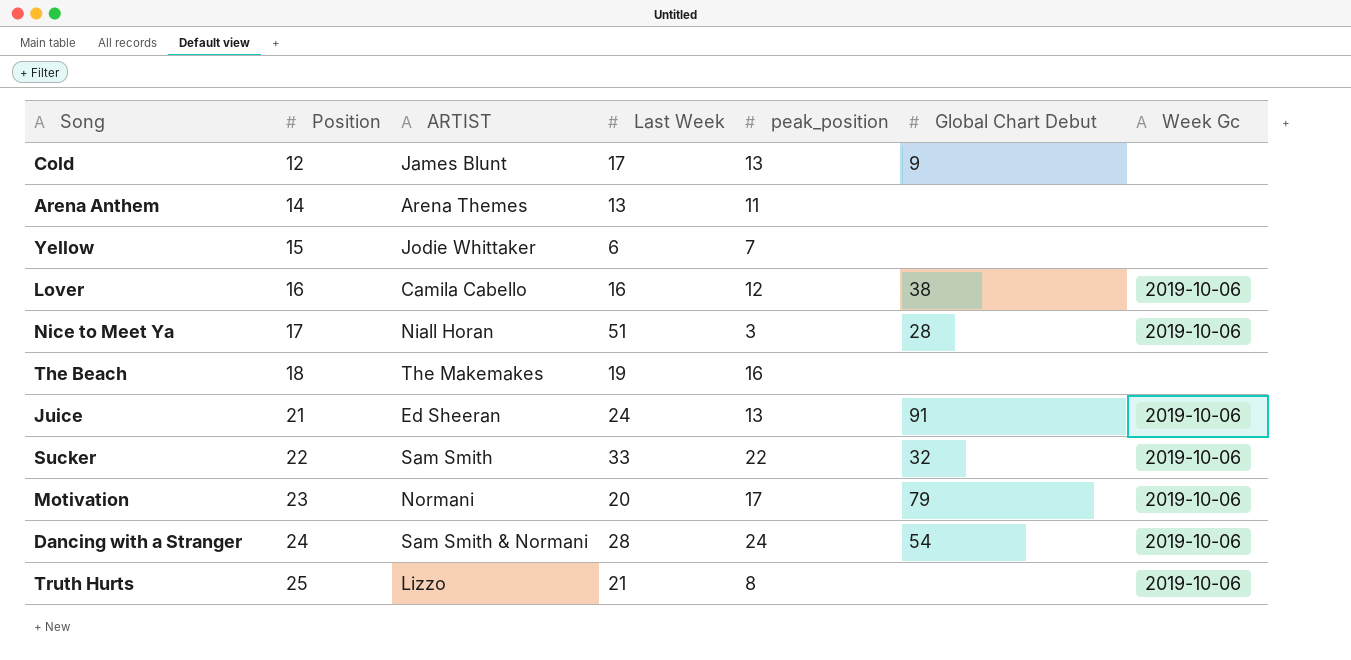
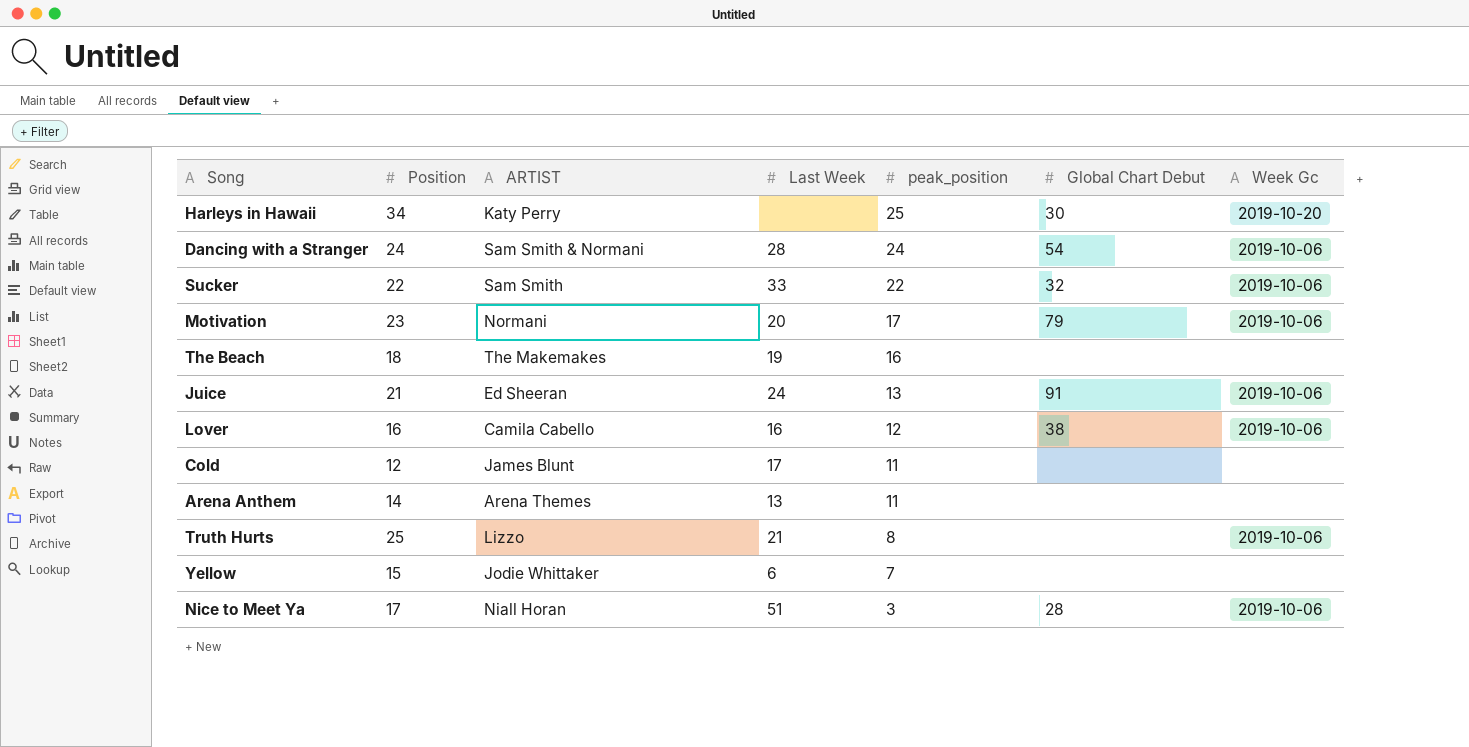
row order: Position ascending -> peak_position descending
row Harleys in Hawaii: none -> 34 | Katy Perry | none | 25 | 30 | 2019-10-20
Cold | peak_position: 13 -> 11
Cold | Global Chart Debut: 9 -> none

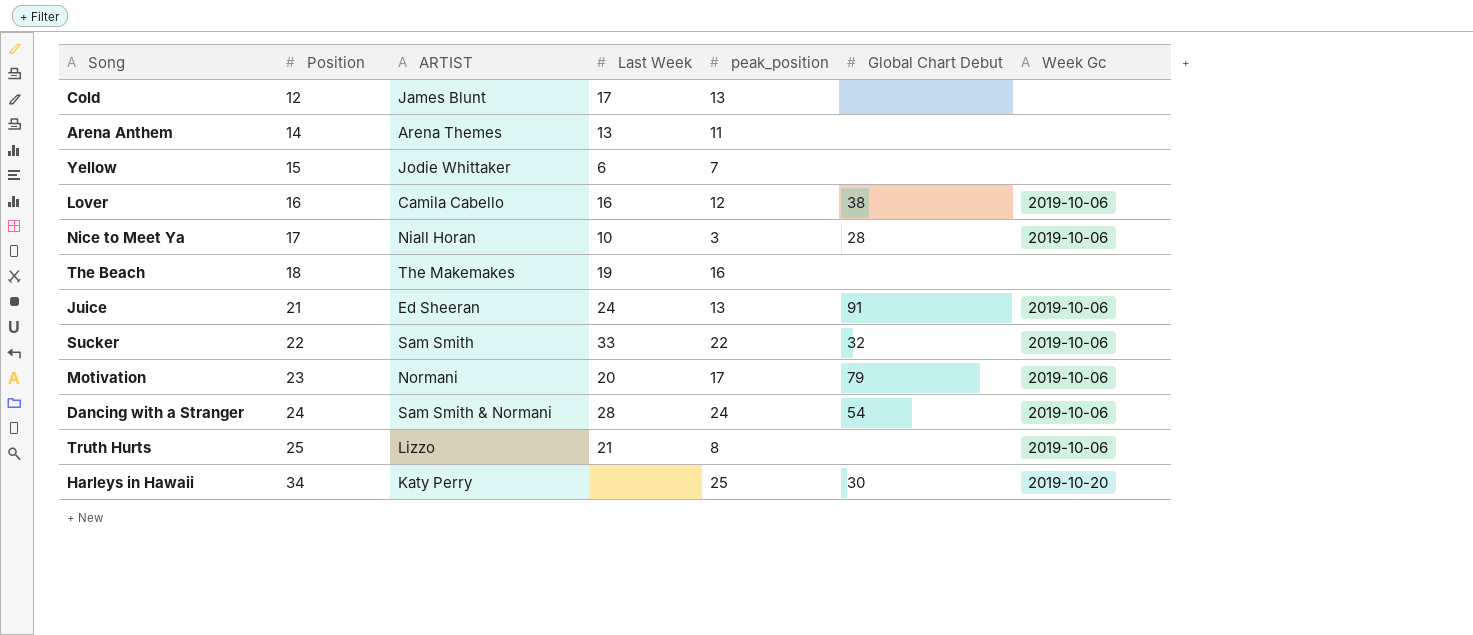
row order: peak_position descending -> Position ascending
Cold | peak_position: 11 -> 13
Nice to Meet Ya | Last Week: 51 -> 10

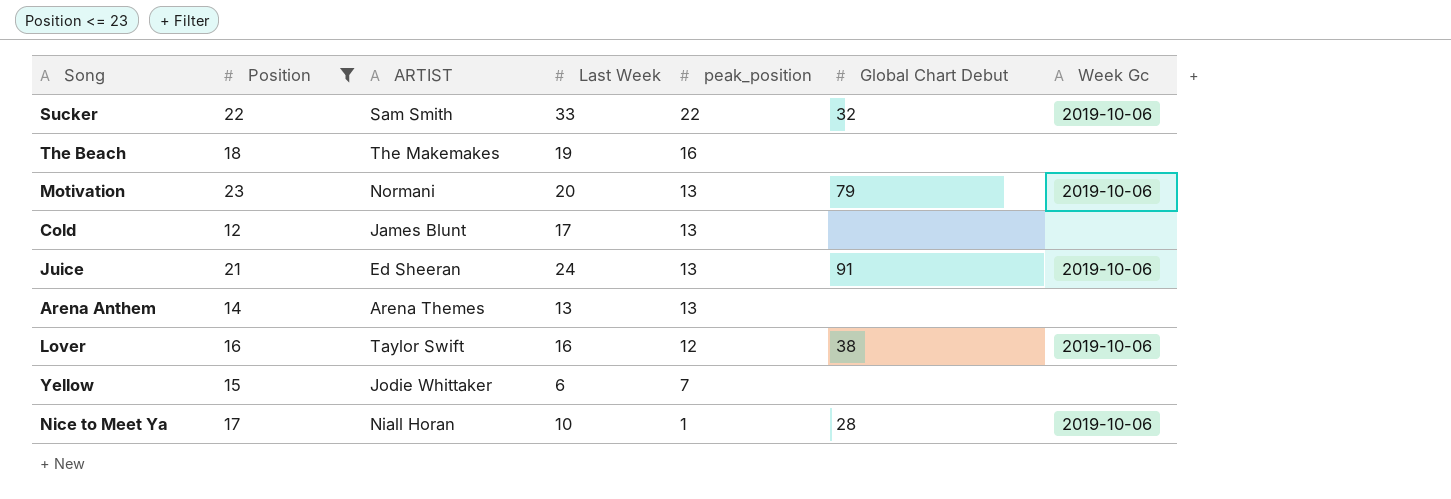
filter: none -> Position <= 23
row order: Position ascending -> peak_position descending
Motivation | peak_position: 17 -> 13
Arena Anthem | peak_position: 11 -> 13
Lover | ARTIST: Camila Cabello -> Taylor Swift
Nice to Meet Ya | peak_position: 3 -> 1

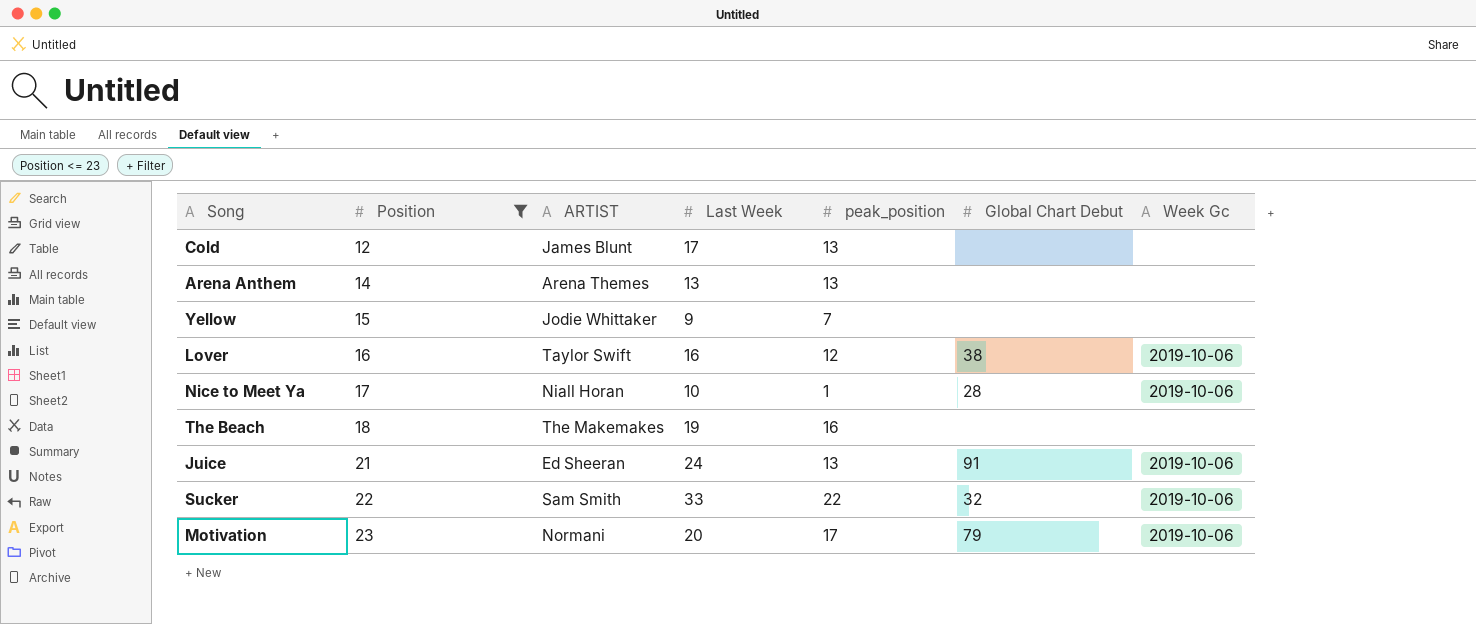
row order: peak_position descending -> Position ascending
Yellow | Last Week: 6 -> 9
Motivation | peak_position: 13 -> 17

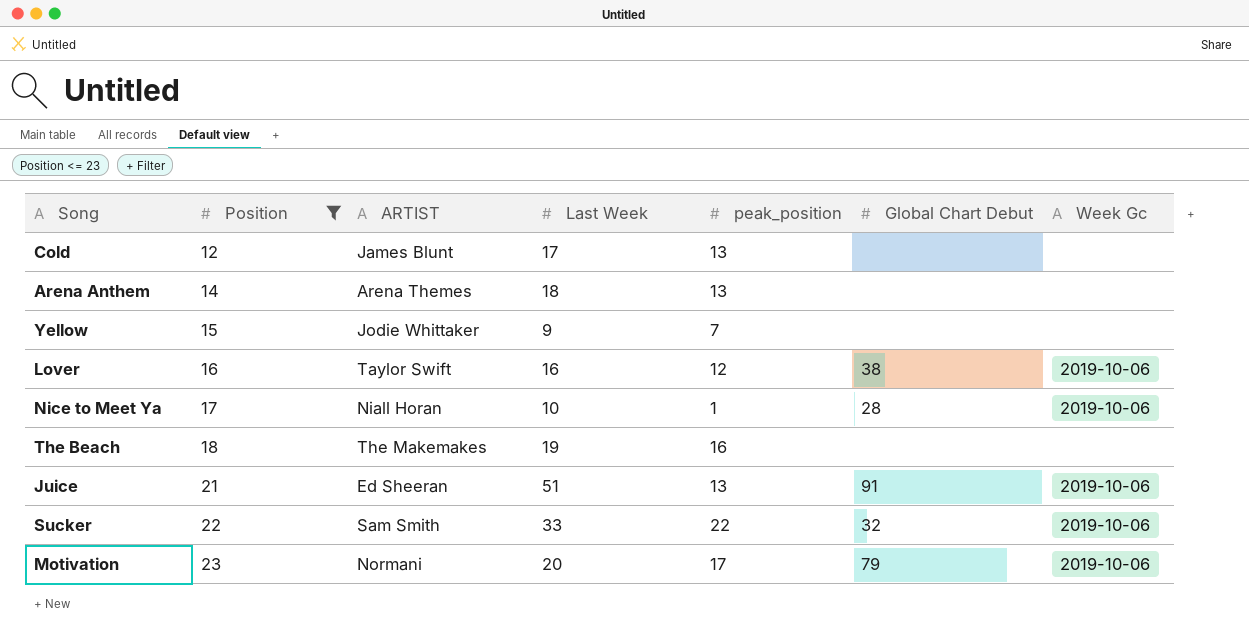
Arena Anthem | Last Week: 13 -> 18
Juice | Last Week: 24 -> 51

